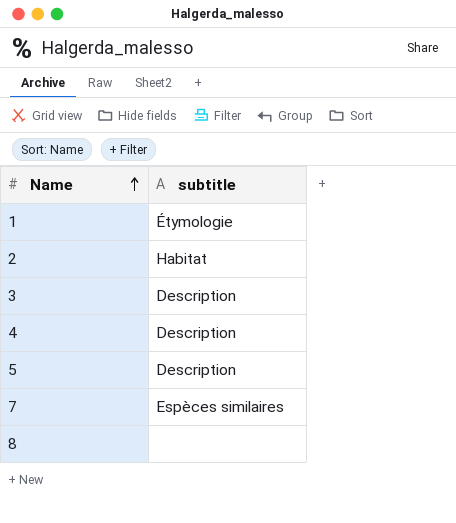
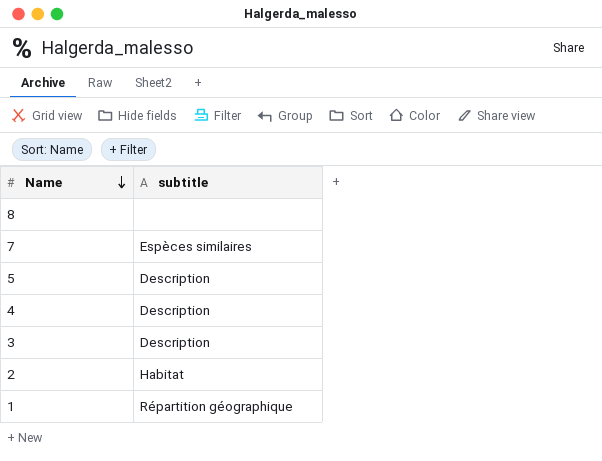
row order: Name ascending -> Name descending
1 | subtitle: Étymologie -> Répartition géographique

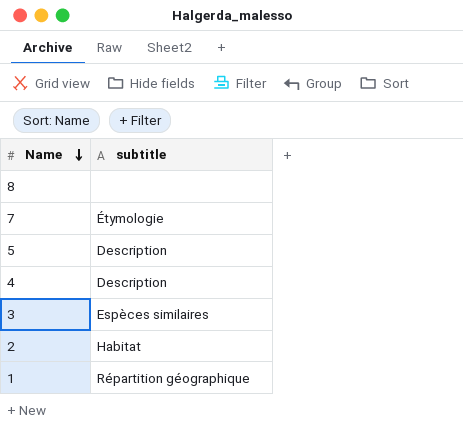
7 | subtitle: Espèces similaires -> Étymologie
3 | subtitle: Description -> Espèces similaires

